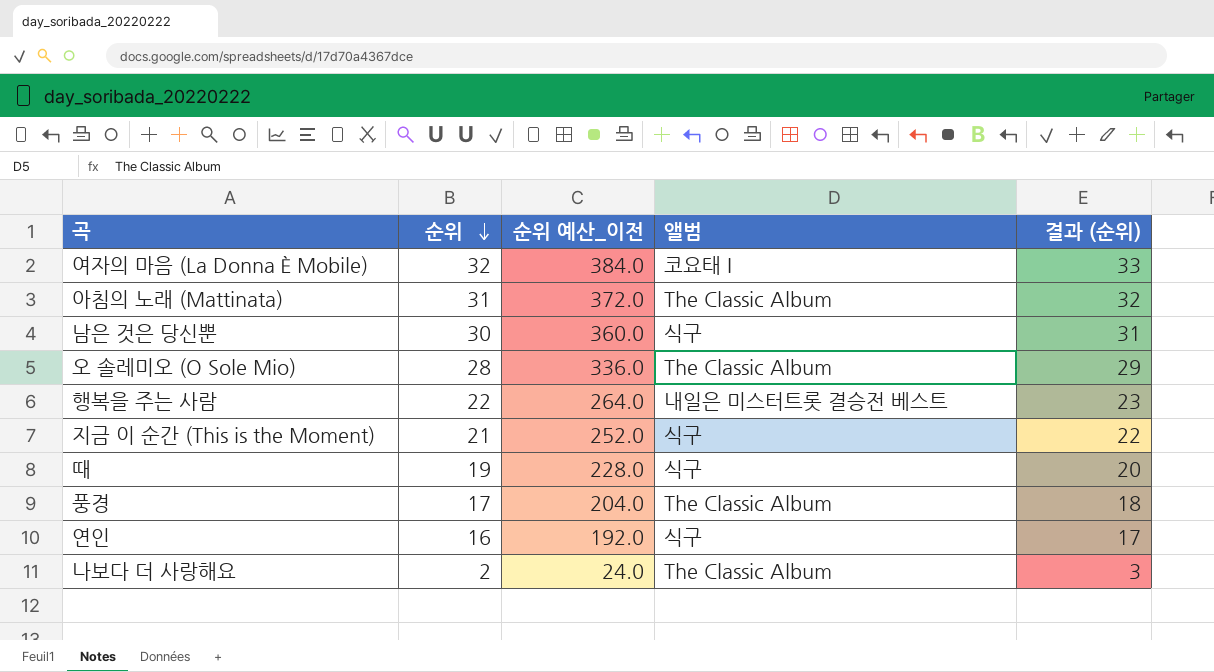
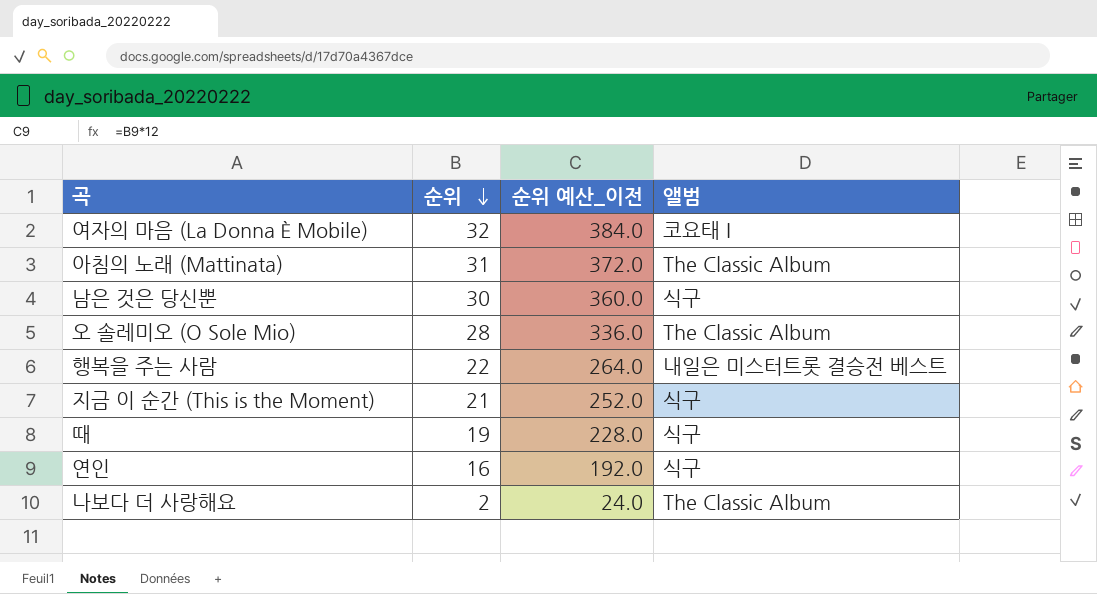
column 결과 (순위) | formula: [순위] + 1 -> none
row 풍경: 17 | 204.0 | The Classic Album | 18 -> none

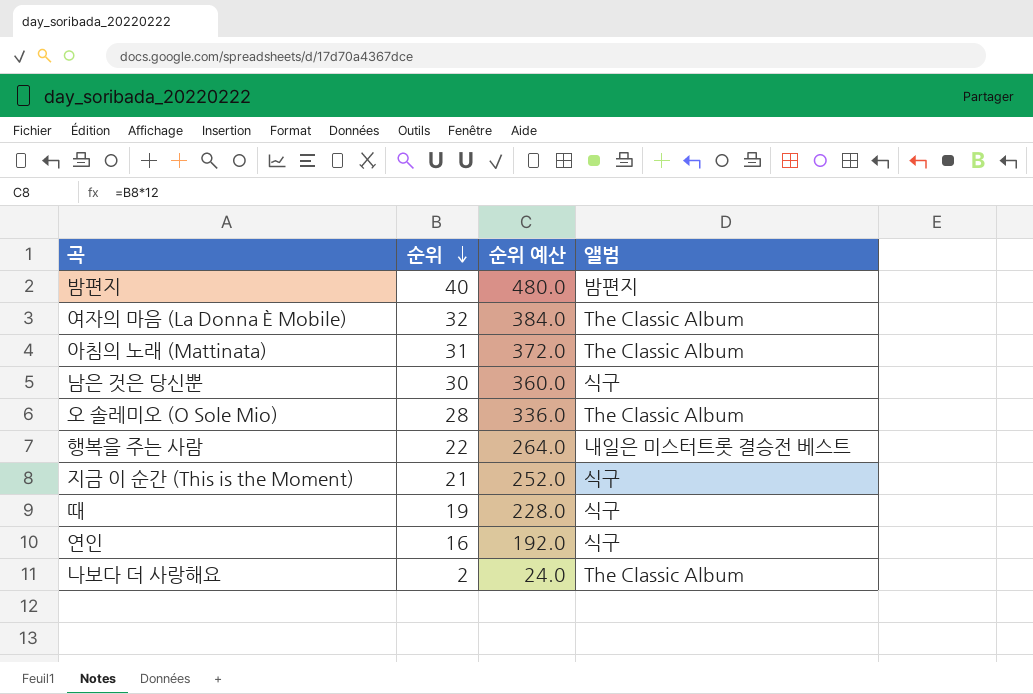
column name: 순위 예산_이전 -> 순위 예산
row 밤편지: none -> 40 | 480.0 | 밤편지
여자의 마음 (La Donna È Mobile) | 앨범: 코요태 I -> The Classic Album

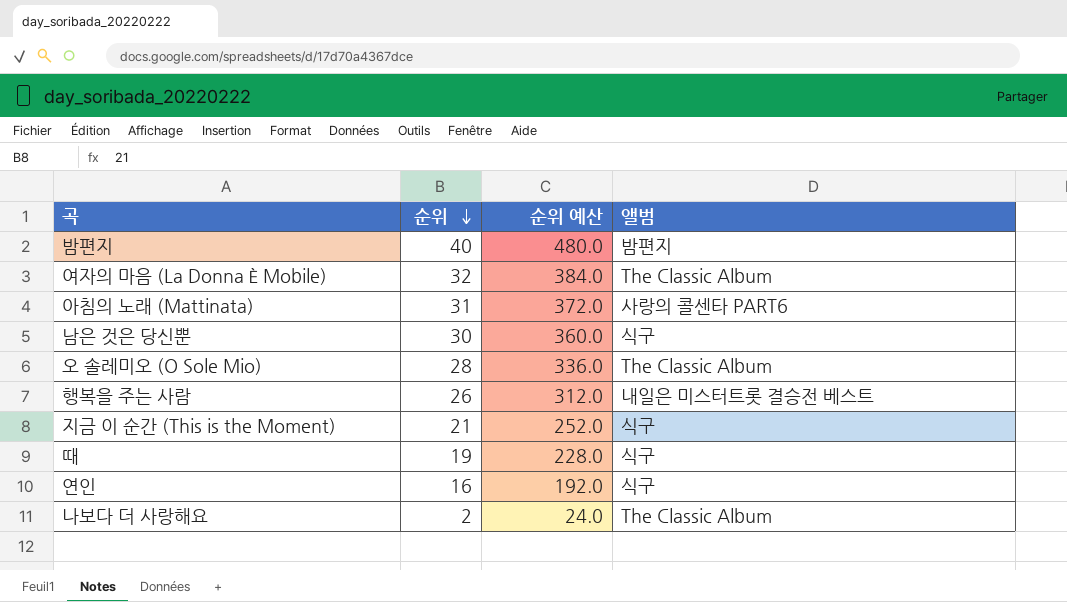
아침의 노래 (Mattinata) | 앨범: The Classic Album -> 사랑의 콜센타 PART6
행복을 주는 사람 | 순위: 22 -> 26
행복을 주는 사람 | 순위 예산: 264.0 -> 312.0

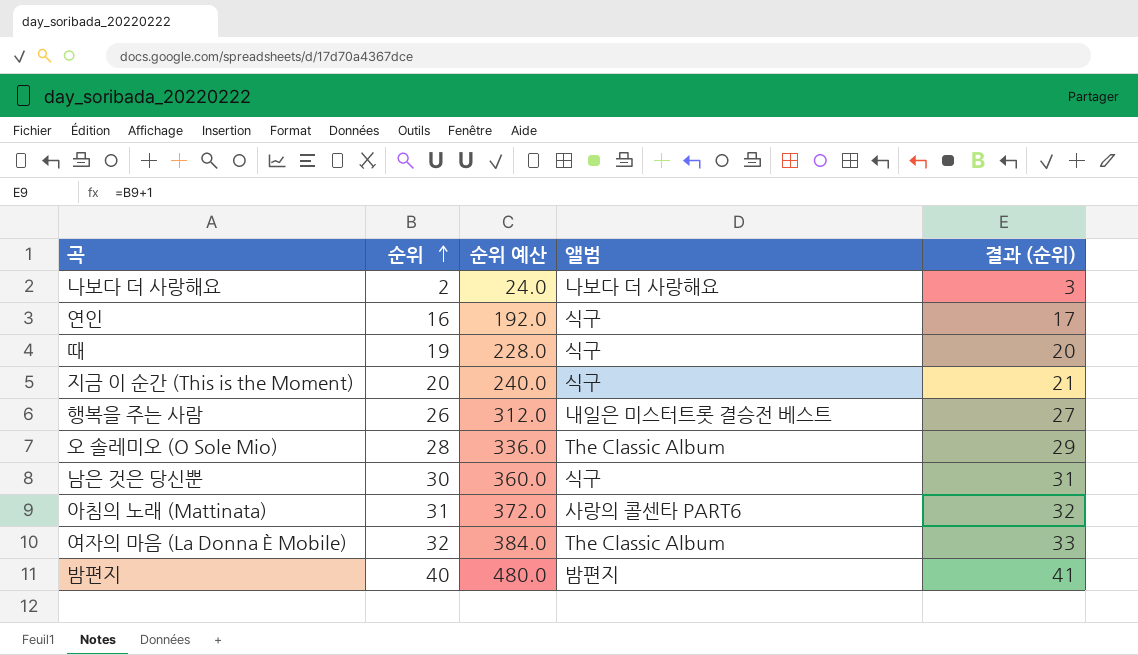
row order: 순위 descending -> 순위 ascending
column 결과 (순위) | formula: none -> [순위] + 1
나보다 더 사랑해요 | 앨범: The Classic Album -> 나보다 더 사랑해요
지금 이 순간 (This is the Moment) | 순위: 21 -> 20
지금 이 순간 (This is the Moment) | 순위 예산: 252.0 -> 240.0

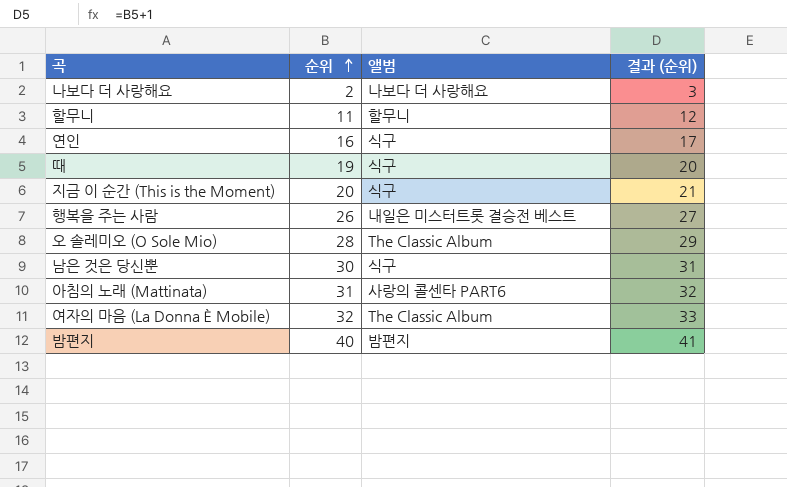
column 순위 예산 | formula: [순위] * 12 -> none
row 할무니: none -> 11 | 할무니 | 12

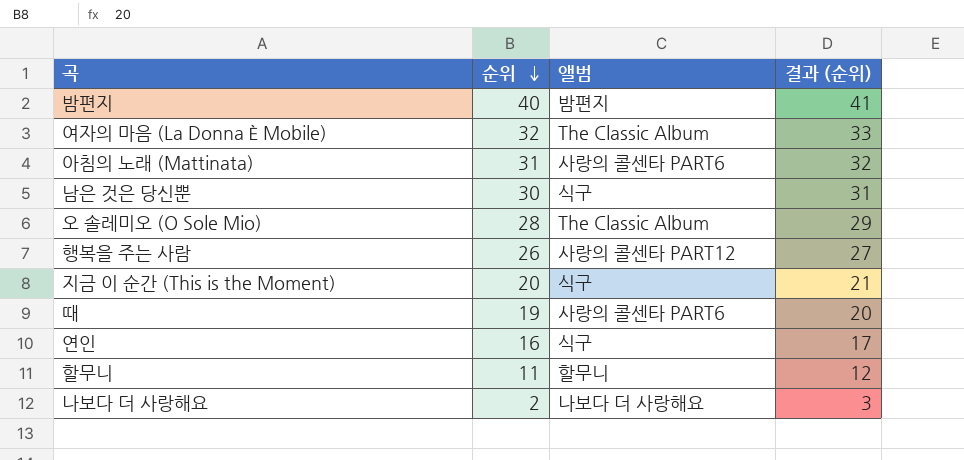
row order: 순위 ascending -> 순위 descending
행복을 주는 사람 | 앨범: 내일은 미스터트롯 결승전 베스트 -> 사랑의 콜센타 PART12
때 | 앨범: 식구 -> 사랑의 콜센타 PART6

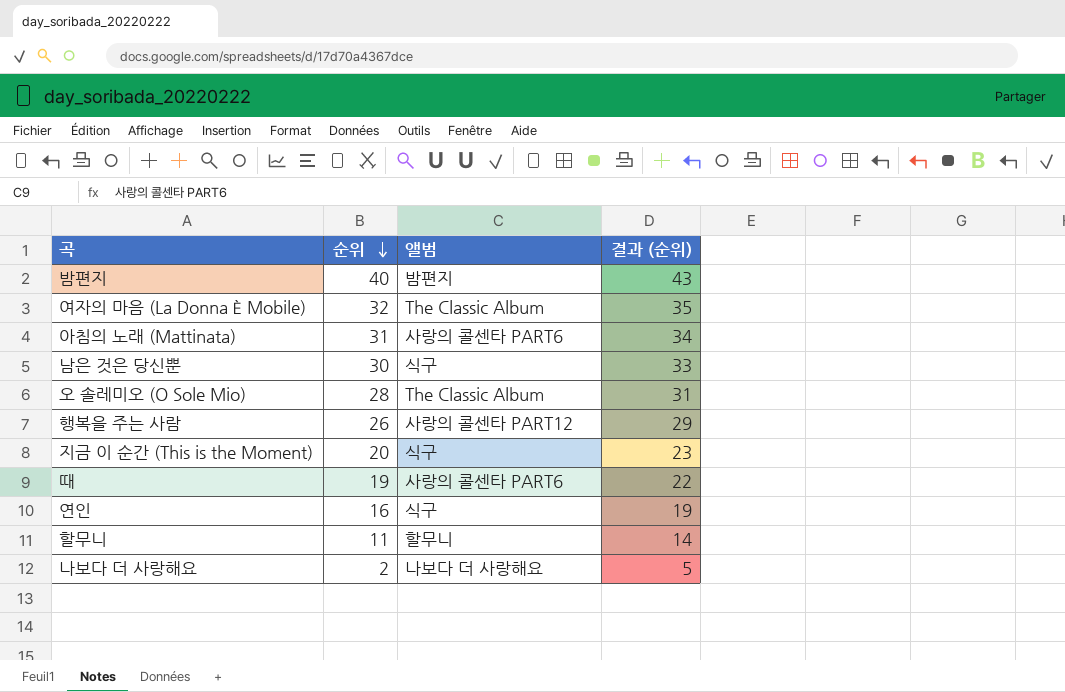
column 결과 (순위) | formula: [순위] + 1 -> [순위] + 3

